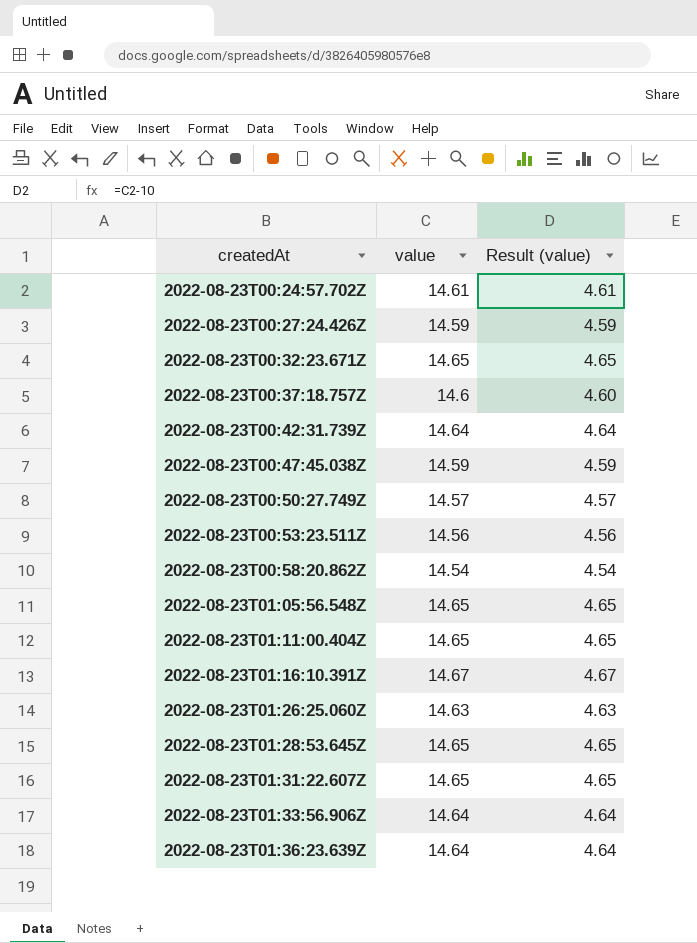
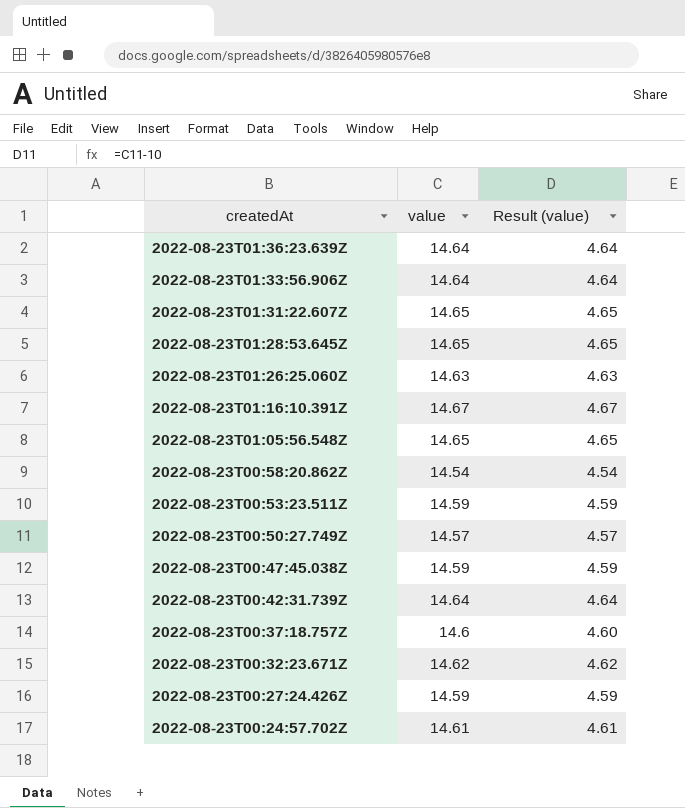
row order: createdAt ascending -> createdAt descending
row 2022-08-23T01:11:00.404Z: 14.65 | 4.65 -> none
2022-08-23T00:53:23.511Z | value: 14.56 -> 14.59
2022-08-23T00:53:23.511Z | Result (value): 4.56 -> 4.59
2022-08-23T00:32:23.671Z | value: 14.65 -> 14.62
2022-08-23T00:32:23.671Z | Result (value): 4.65 -> 4.62

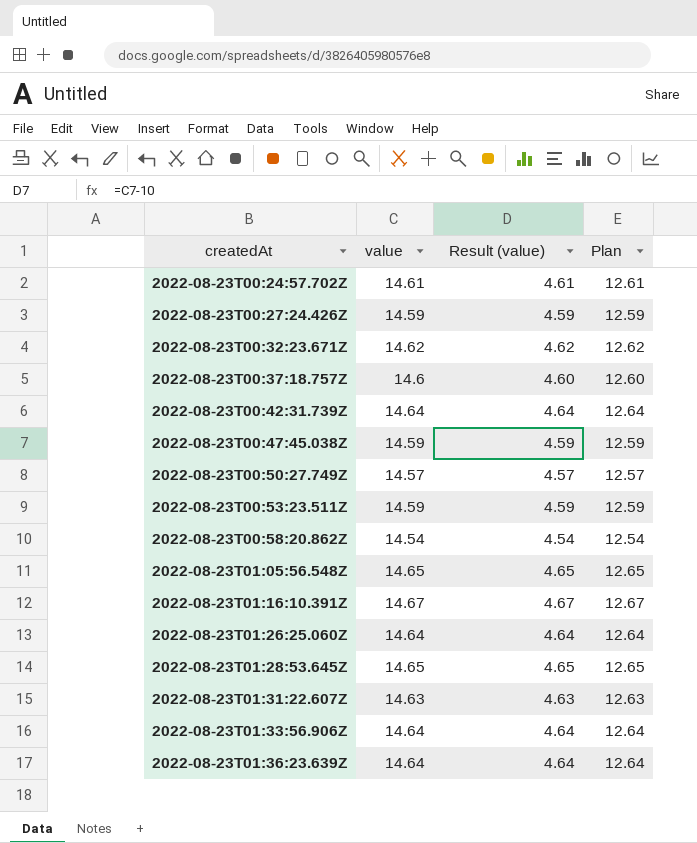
row order: createdAt descending -> createdAt ascending
column Plan | formula: none -> [value] - 2
2022-08-23T01:26:25.060Z | value: 14.63 -> 14.64
2022-08-23T01:26:25.060Z | Result (value): 4.63 -> 4.64
2022-08-23T01:31:22.607Z | value: 14.65 -> 14.63
2022-08-23T01:31:22.607Z | Result (value): 4.65 -> 4.63

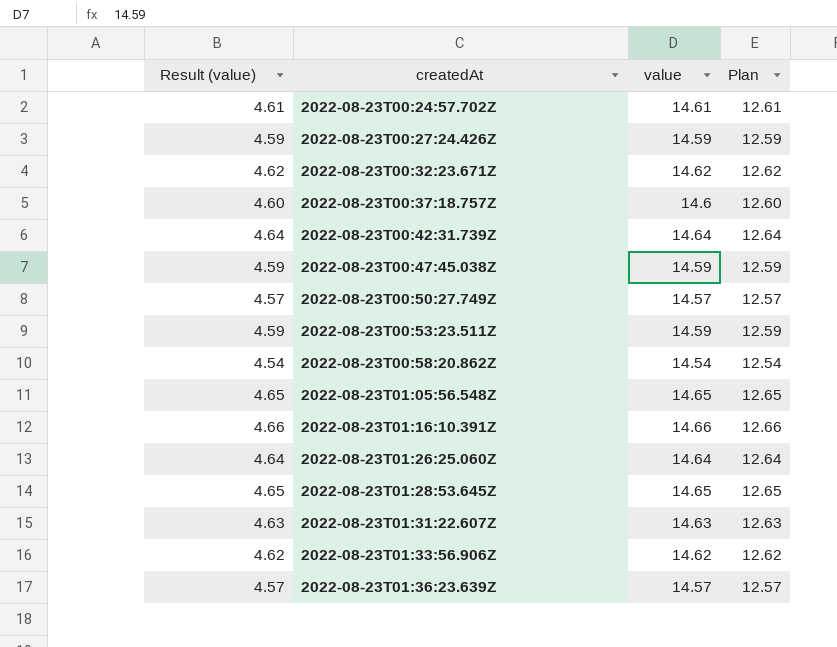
column Result (value) | position: 3 -> 1
2022-08-23T01:16:10.391Z | Result (value): 4.67 -> 4.66
2022-08-23T01:16:10.391Z | value: 14.67 -> 14.66
2022-08-23T01:16:10.391Z | Plan: 12.67 -> 12.66
2022-08-23T01:33:56.906Z | Result (value): 4.64 -> 4.62
2022-08-23T01:33:56.906Z | value: 14.64 -> 14.62
2022-08-23T01:33:56.906Z | Plan: 12.64 -> 12.62
2022-08-23T01:36:23.639Z | Result (value): 4.64 -> 4.57
2022-08-23T01:36:23.639Z | value: 14.64 -> 14.57
2022-08-23T01:36:23.639Z | Plan: 12.64 -> 12.57

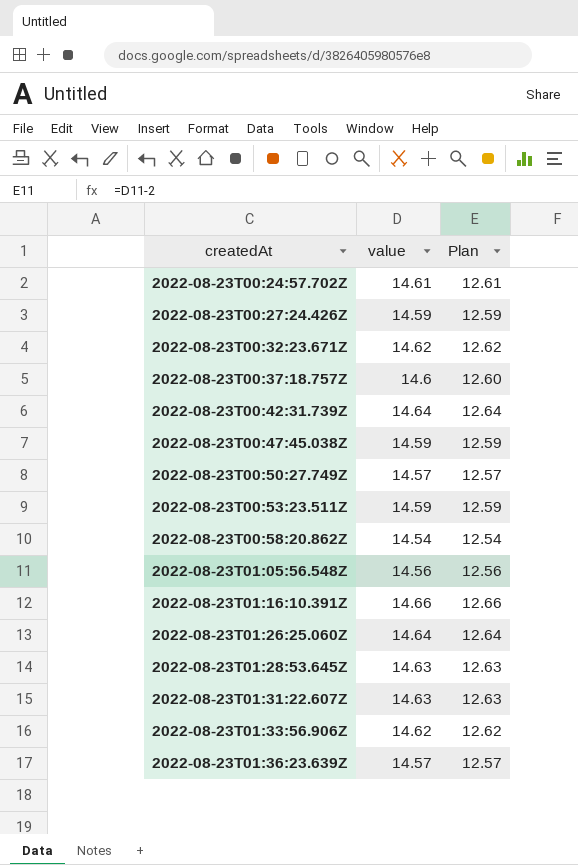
column Result (value) | formula: [value] - 10 -> none
2022-08-23T01:05:56.548Z | value: 14.65 -> 14.56
2022-08-23T01:05:56.548Z | Plan: 12.65 -> 12.56
2022-08-23T01:28:53.645Z | value: 14.65 -> 14.63
2022-08-23T01:28:53.645Z | Plan: 12.65 -> 12.63

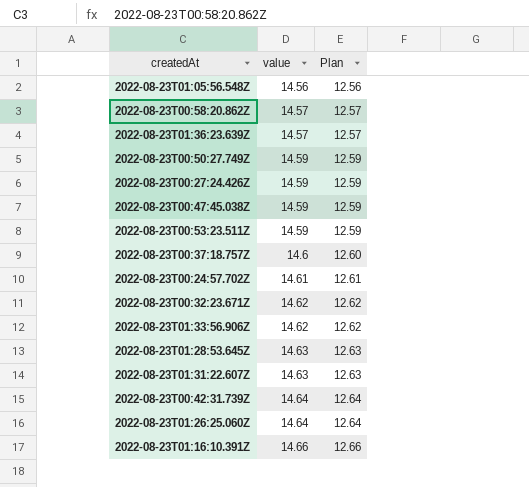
row order: createdAt ascending -> value ascending
2022-08-23T00:58:20.862Z | value: 14.54 -> 14.57
2022-08-23T00:58:20.862Z | Plan: 12.54 -> 12.57
2022-08-23T00:50:27.749Z | value: 14.57 -> 14.59
2022-08-23T00:50:27.749Z | Plan: 12.57 -> 12.59

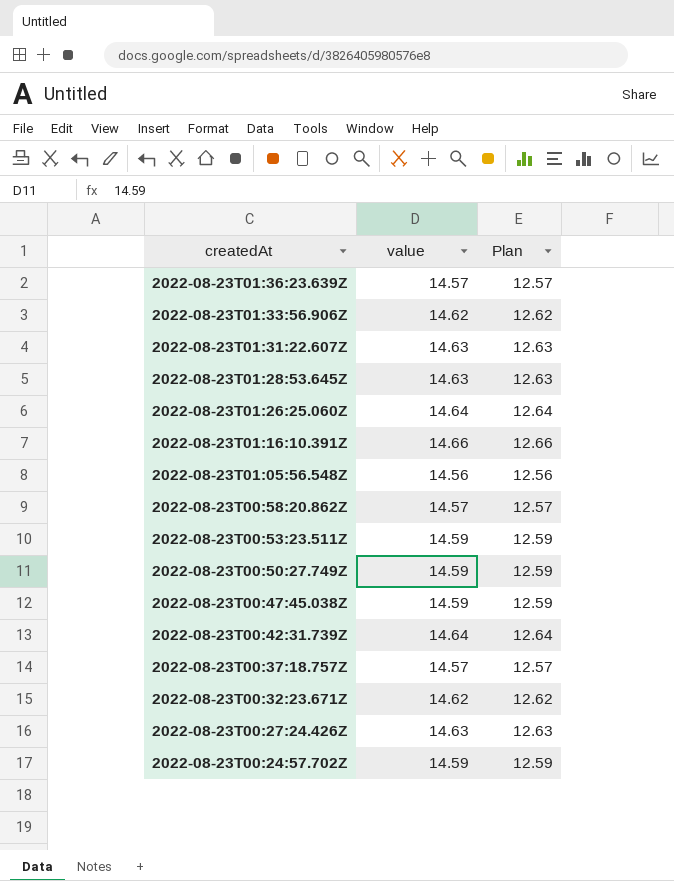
row order: value ascending -> createdAt descending
2022-08-23T00:37:18.757Z | value: 14.6 -> 14.57
2022-08-23T00:37:18.757Z | Plan: 12.60 -> 12.57
2022-08-23T00:27:24.426Z | value: 14.59 -> 14.63
2022-08-23T00:27:24.426Z | Plan: 12.59 -> 12.63
2022-08-23T00:24:57.702Z | value: 14.61 -> 14.59
2022-08-23T00:24:57.702Z | Plan: 12.61 -> 12.59

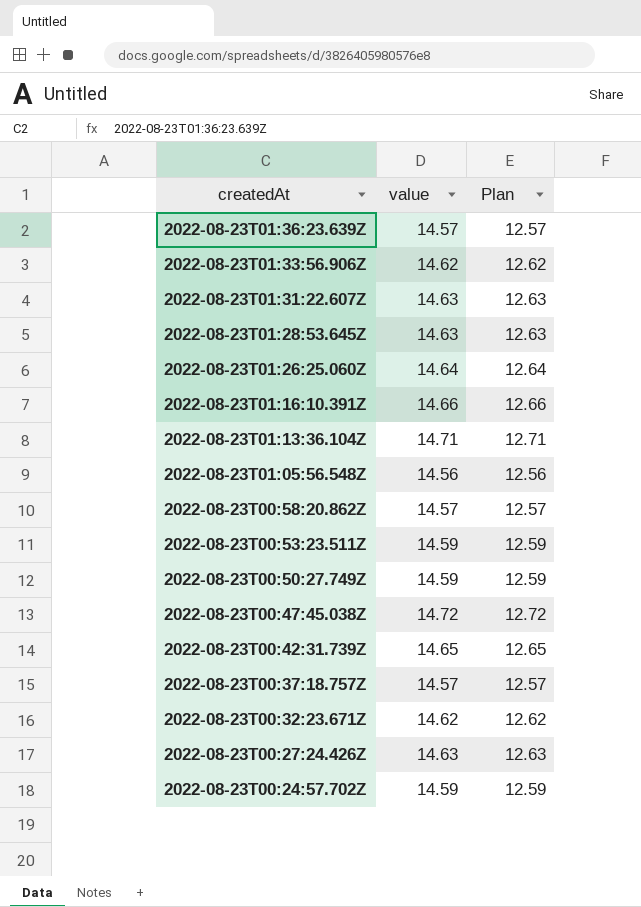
row 2022-08-23T01:13:36.104Z: none -> 14.71 | 12.71
2022-08-23T00:47:45.038Z | value: 14.59 -> 14.72
2022-08-23T00:47:45.038Z | Plan: 12.59 -> 12.72
2022-08-23T00:42:31.739Z | value: 14.64 -> 14.65
2022-08-23T00:42:31.739Z | Plan: 12.64 -> 12.65

